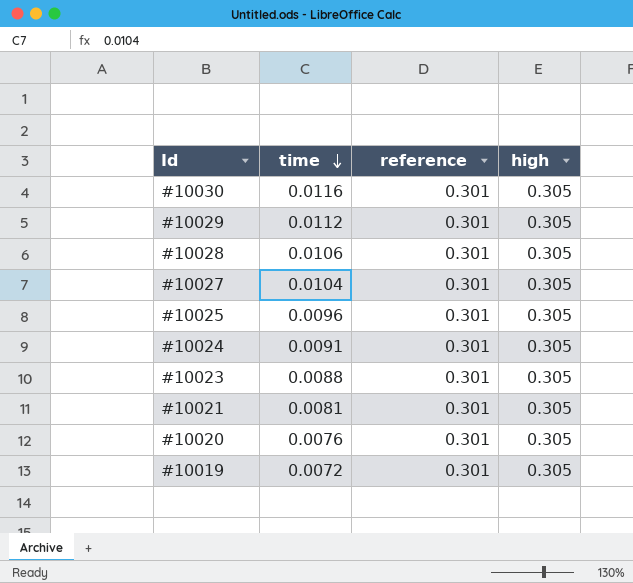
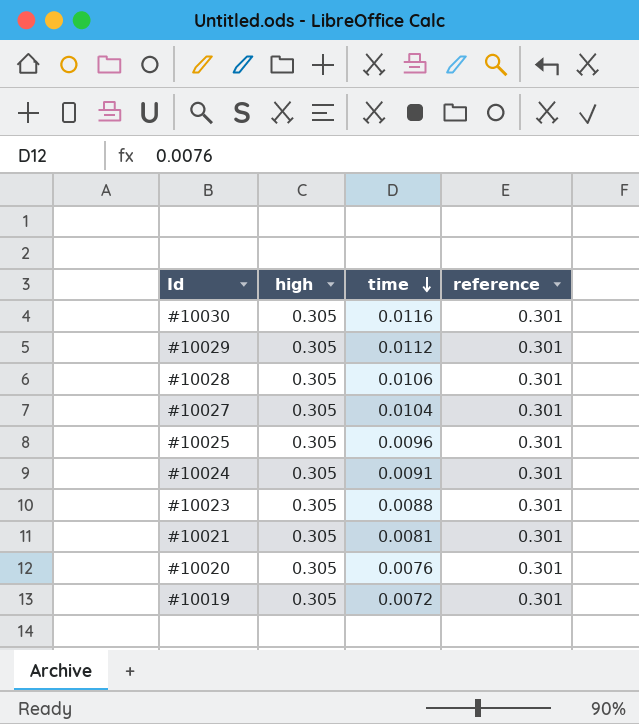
column high | position: 4 -> 2

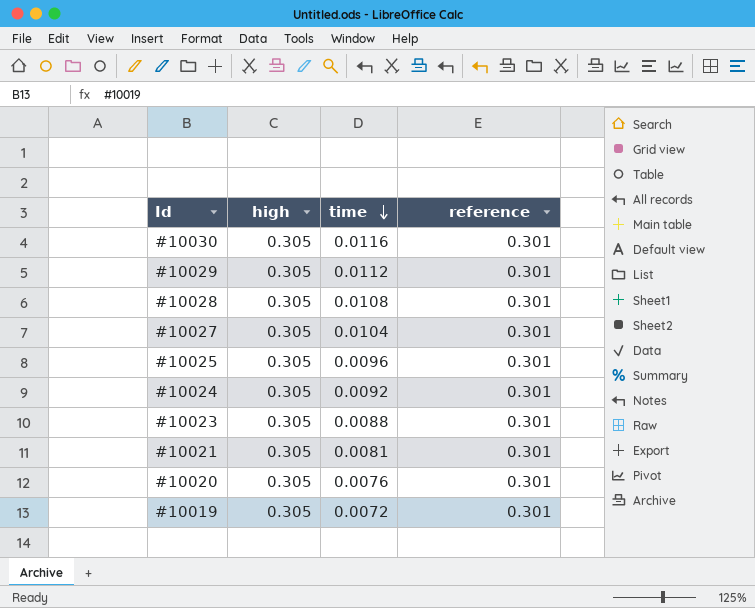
#10028 | time: 0.0106 -> 0.0108
#10024 | time: 0.0091 -> 0.0092

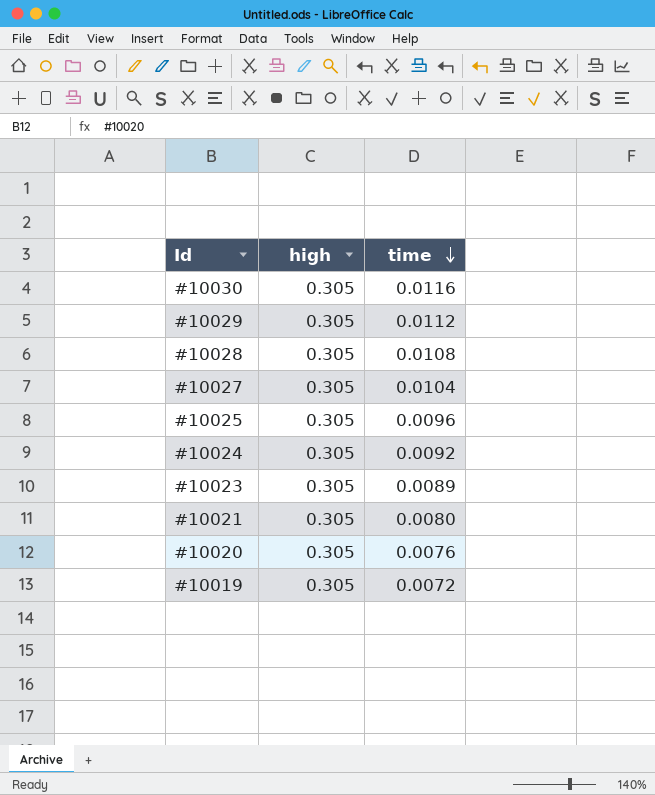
column reference | position: 4 -> none
#10023 | time: 0.0088 -> 0.0089
#10021 | time: 0.0081 -> 0.0080

